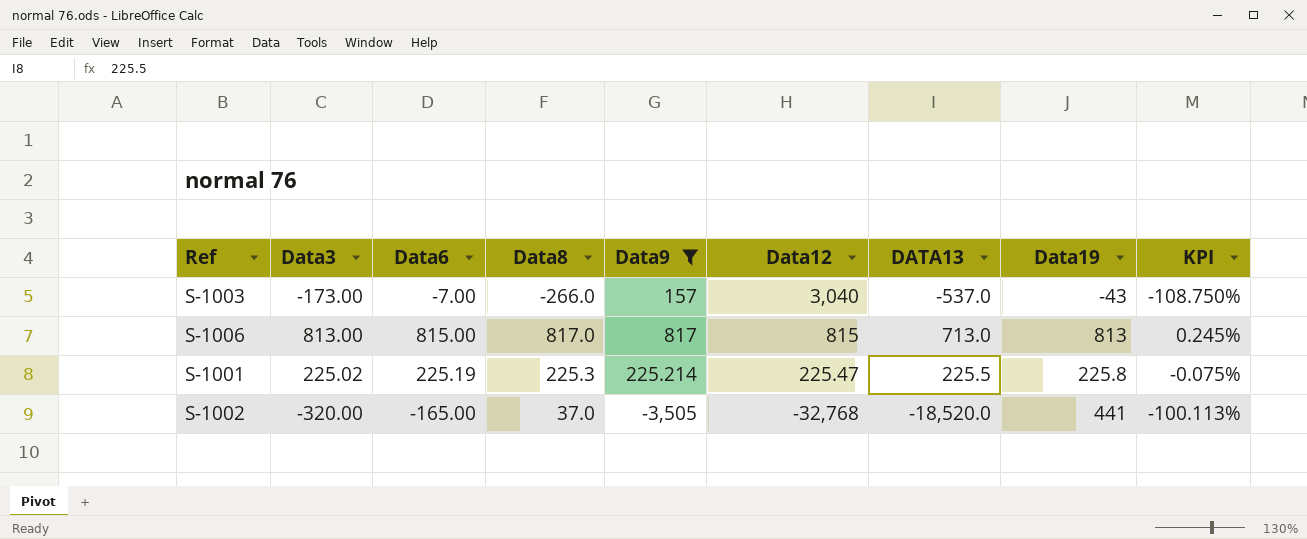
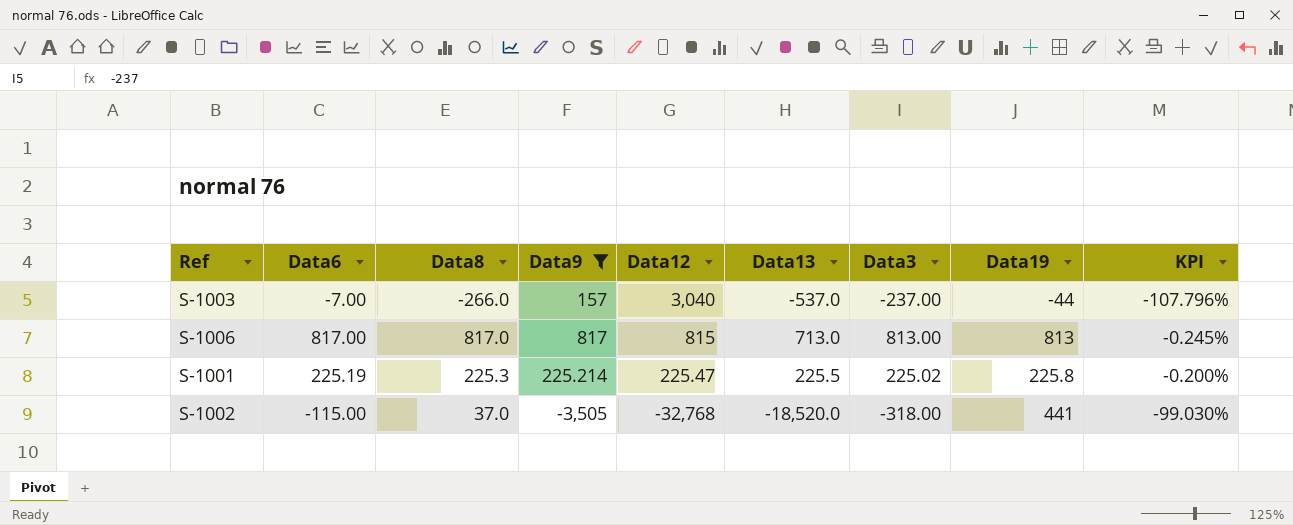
column name: DATA13 -> Data13
column Data3 | position: 2 -> 7
column KPI | formula: ([Data8] - [Data12]) / [Data12] -> ([Data3] - [Data12]) / [Data12]
S-1003 | Data3: -173.00 -> -237.00
S-1003 | Data19: -43 -> -44
S-1006 | Data6: 815.00 -> 817.00
S-1002 | Data6: -165.00 -> -115.00
S-1002 | Data3: -320.00 -> -318.00

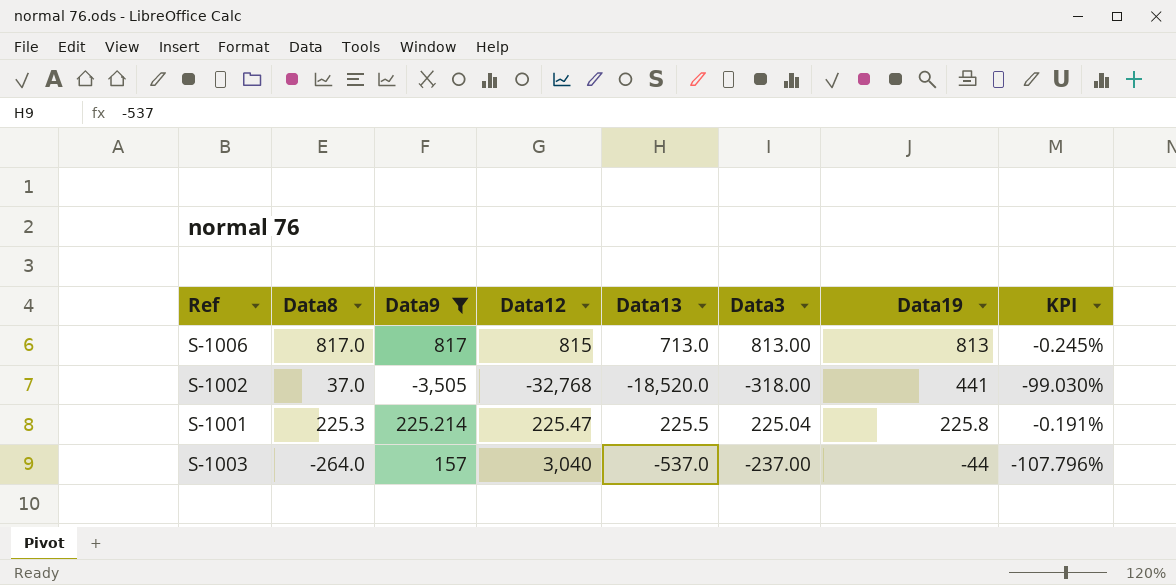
row order: Data12 descending -> Data19 descending
column Data6 | position: 2 -> none
S-1001 | Data3: 225.02 -> 225.04
S-1001 | KPI: -0.200% -> -0.191%
S-1003 | Data8: -266.0 -> -264.0

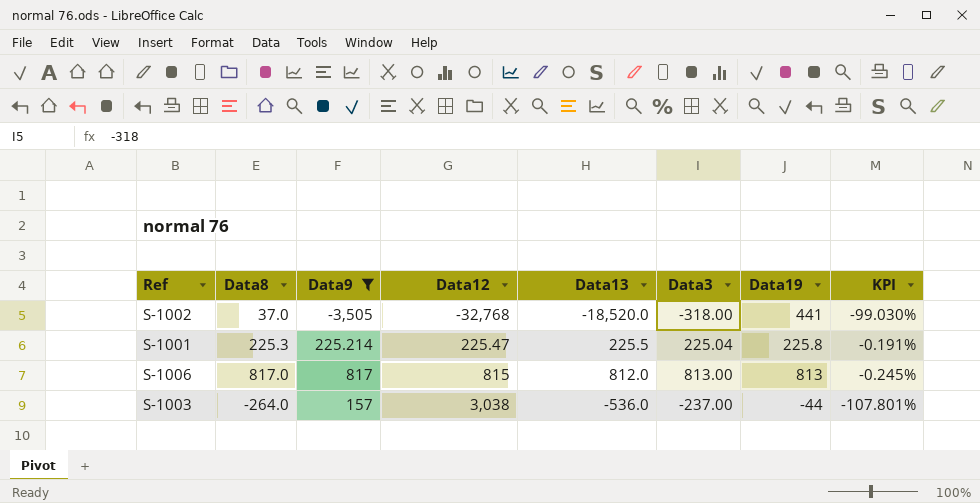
row order: Data19 descending -> Data12 ascending
S-1006 | Data13: 713.0 -> 812.0
S-1003 | Data12: 3,040 -> 3,038
S-1003 | Data13: -537.0 -> -536.0
S-1003 | KPI: -107.796% -> -107.801%

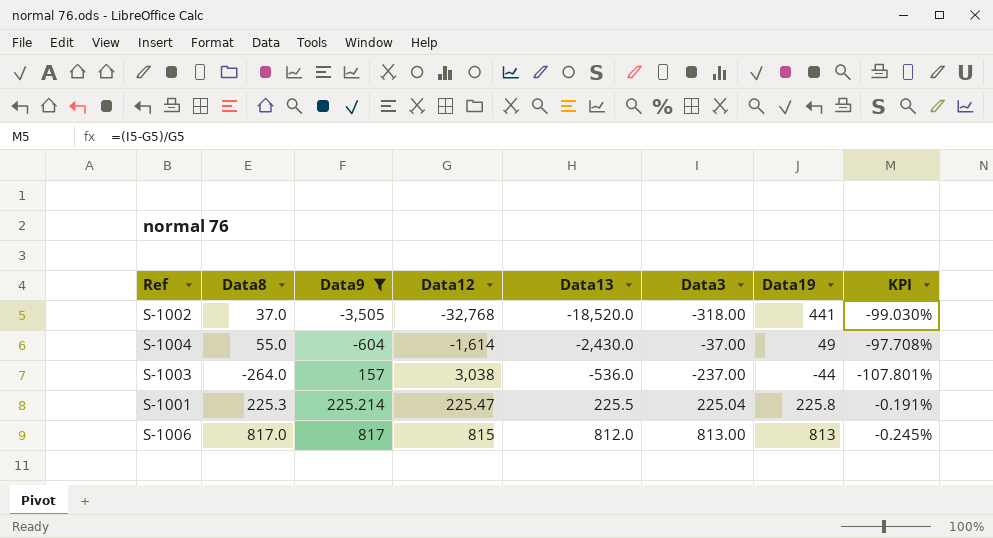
row order: Data12 ascending -> Data9 ascending
row S-1004: none -> 55.0 | -604 | -1,614 | -2,430.0 | -37.00 | 49 | -97.708%

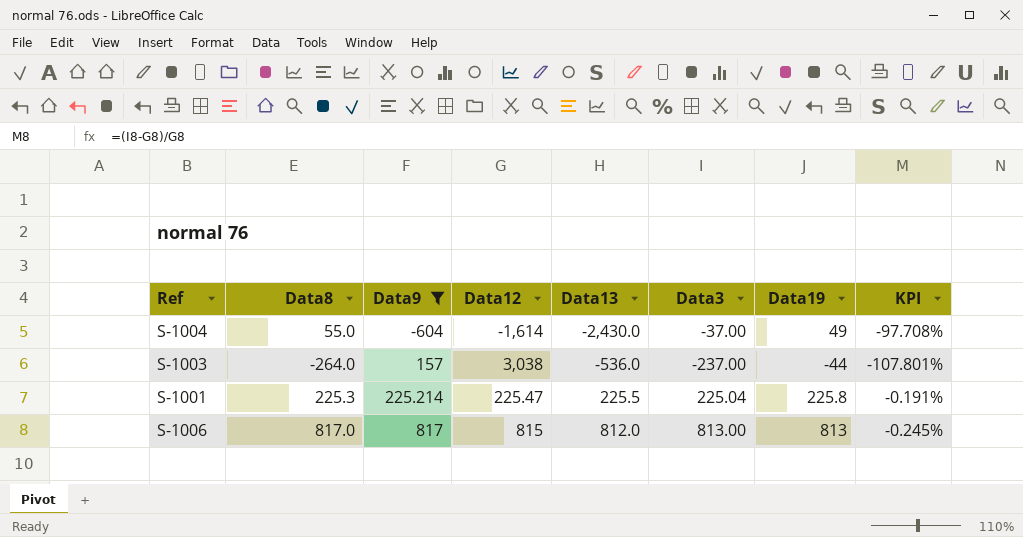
row S-1002: 37.0 | -3,505 | -32,768 | -18,520.0 | -318.00 | 441 | -99.030% -> none

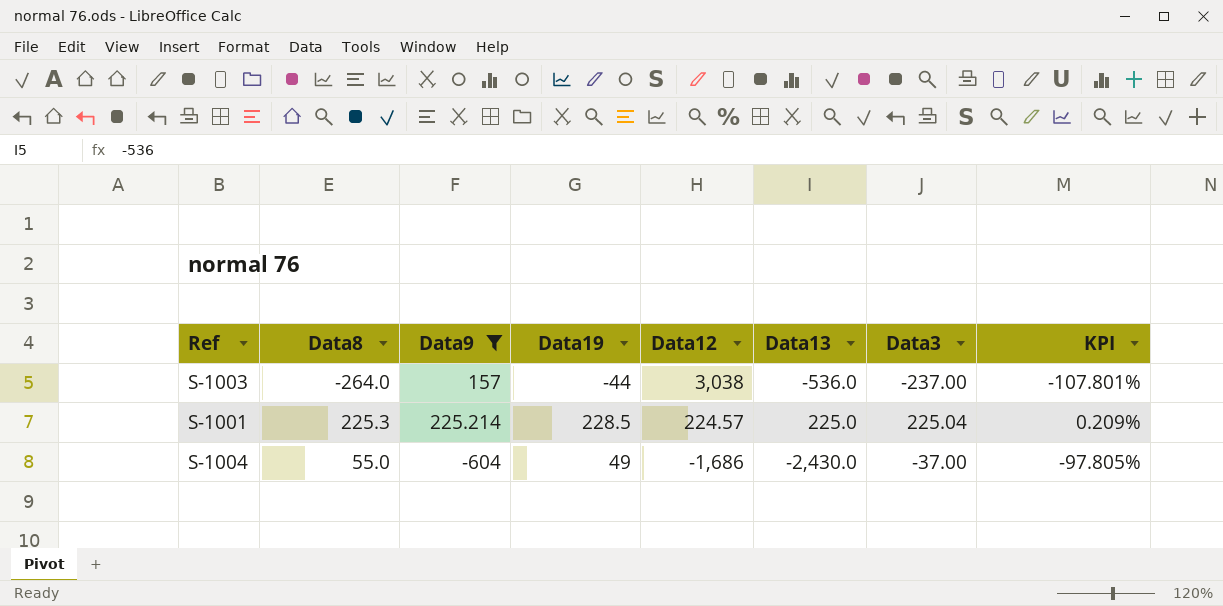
row order: Data9 ascending -> Data12 descending
column Data19 | position: 7 -> 4
row S-1006: 817.0 | 817 | 815 | 812.0 | 813.00 | 813 | -0.245% -> none
S-1001 | Data19: 225.8 -> 228.5
S-1001 | Data12: 225.47 -> 224.57
S-1001 | Data13: 225.5 -> 225.0
S-1001 | KPI: -0.191% -> 0.209%
S-1004 | Data12: -1,614 -> -1,686
S-1004 | KPI: -97.708% -> -97.805%

